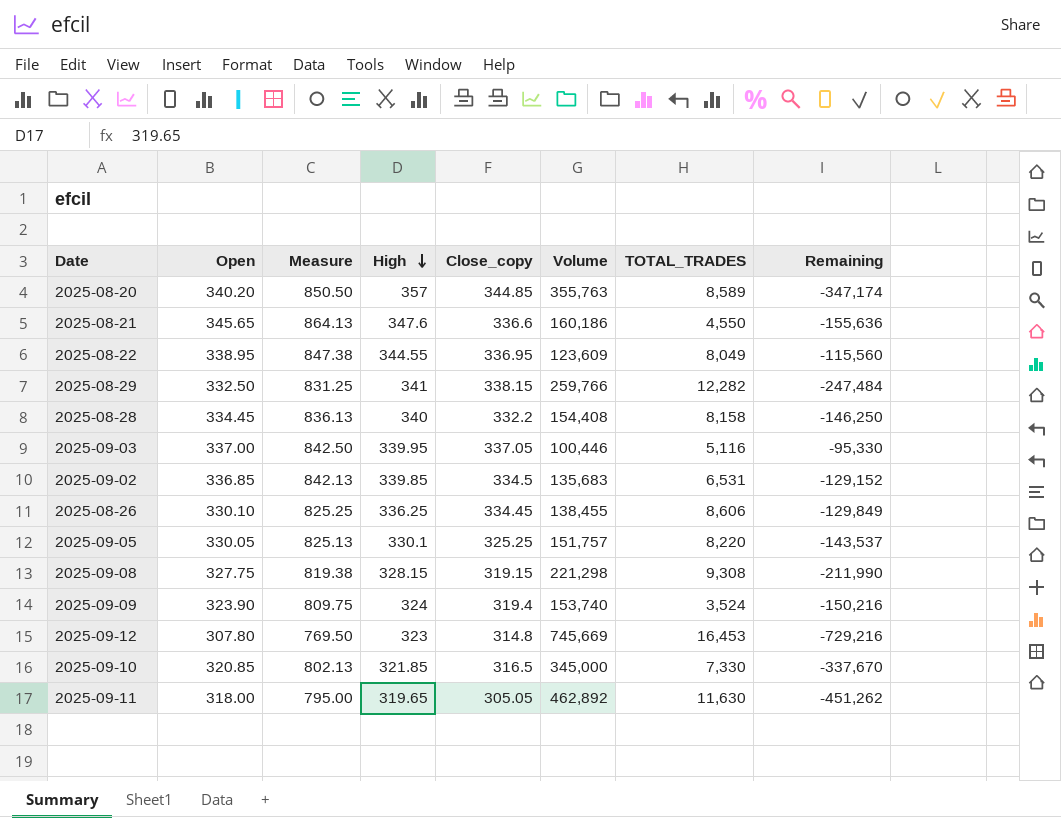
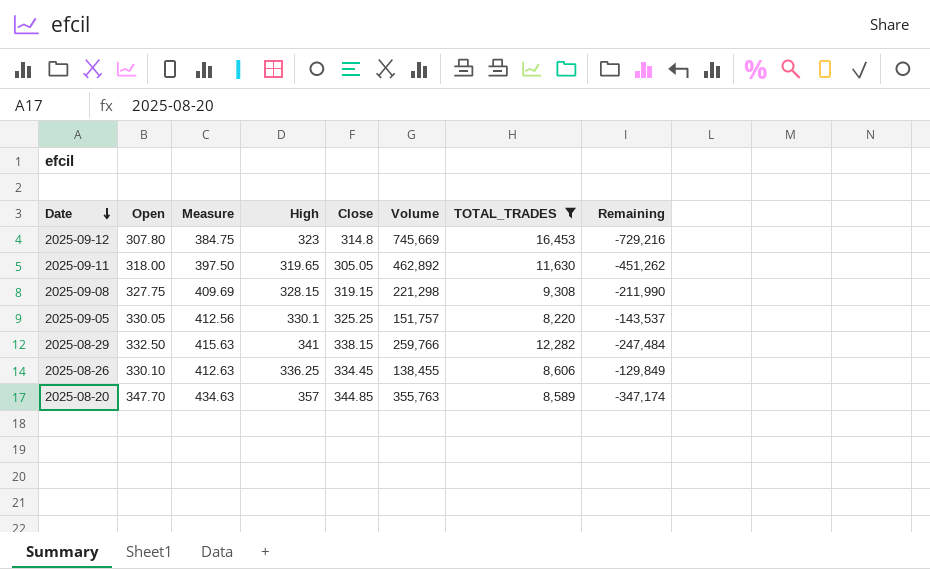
filter: none -> TOTAL_TRADES >= 8,220
row order: High descending -> Date descending
column Measure | formula: [Open] * 2.5 -> [Open] * 1.25
column name: Close_copy -> Close
2025-08-20 | Open: 340.20 -> 347.70

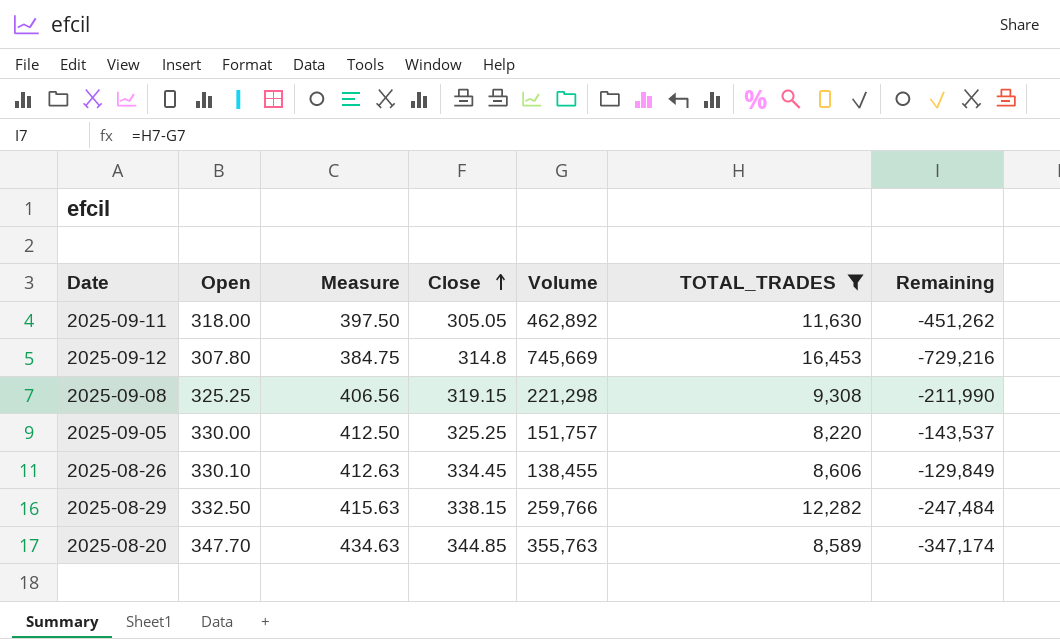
row order: Date descending -> Close ascending
column High | position: 4 -> none
2025-09-08 | Open: 327.75 -> 325.25
2025-09-08 | Measure: 409.69 -> 406.56
2025-09-05 | Open: 330.05 -> 330.00
2025-09-05 | Measure: 412.56 -> 412.50

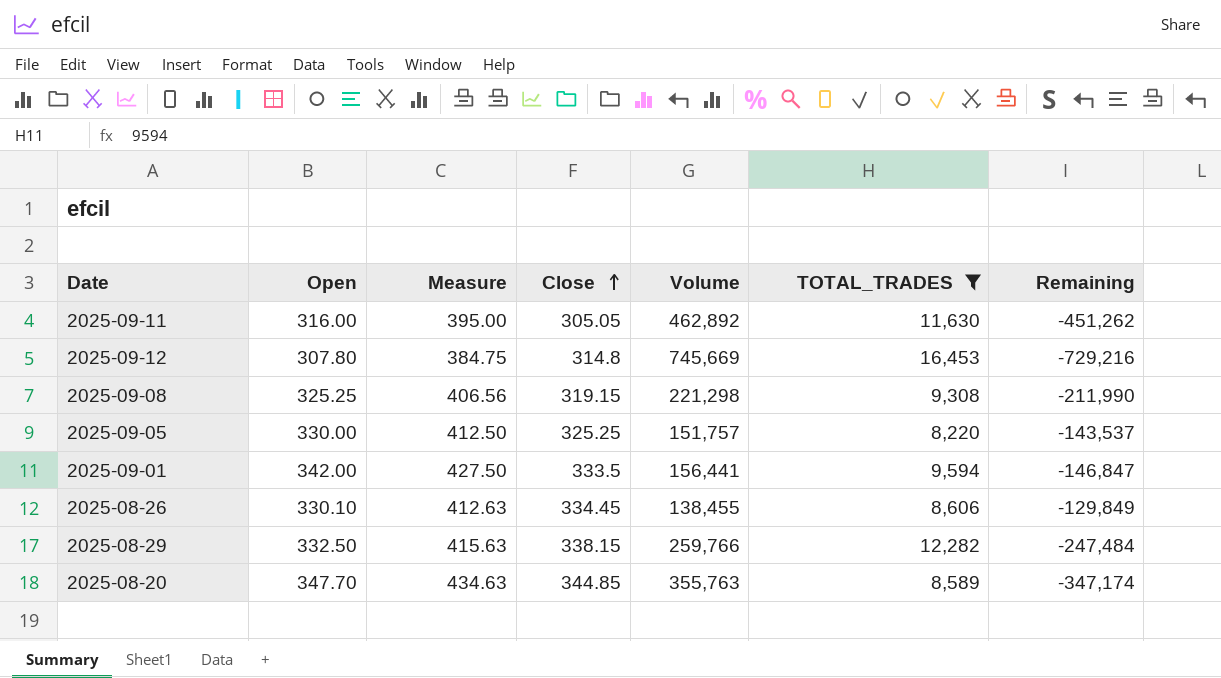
2025-09-11 | Open: 318.00 -> 316.00
2025-09-11 | Measure: 397.50 -> 395.00
row 2025-09-01: none -> 342.00 | 427.50 | 333.5 | 156,441 | 9,594 | -146,847

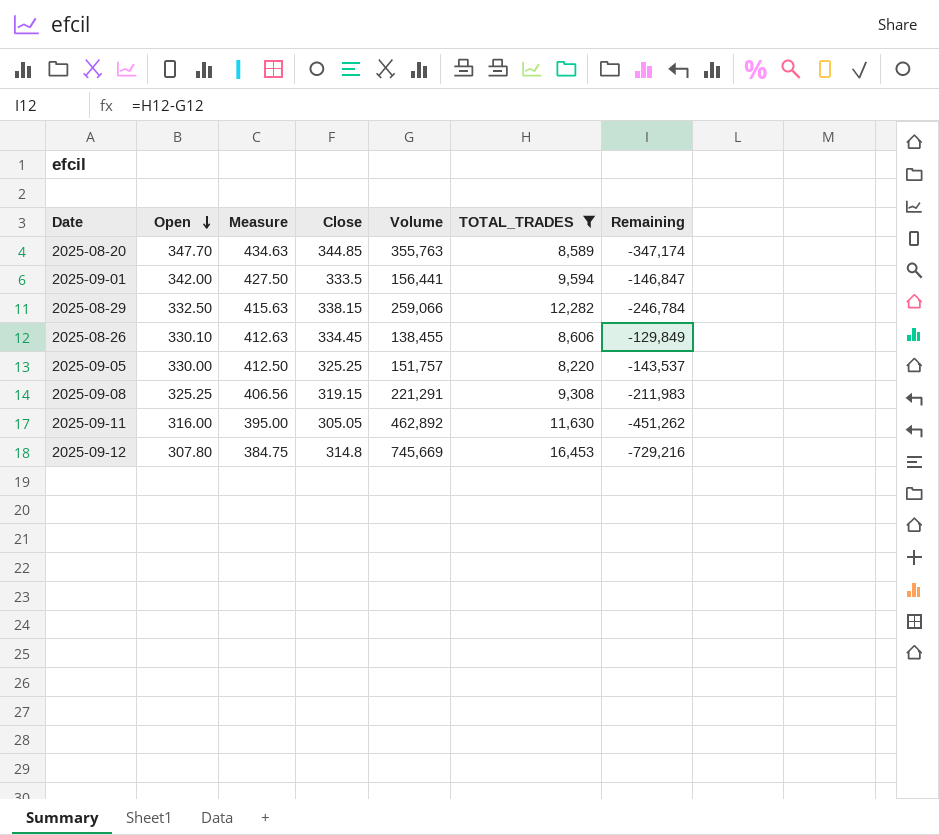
row order: Close ascending -> Open descending
2025-08-29 | Volume: 259,766 -> 259,066
2025-08-29 | Remaining: -247,484 -> -246,784
2025-09-08 | Volume: 221,298 -> 221,291
2025-09-08 | Remaining: -211,990 -> -211,983

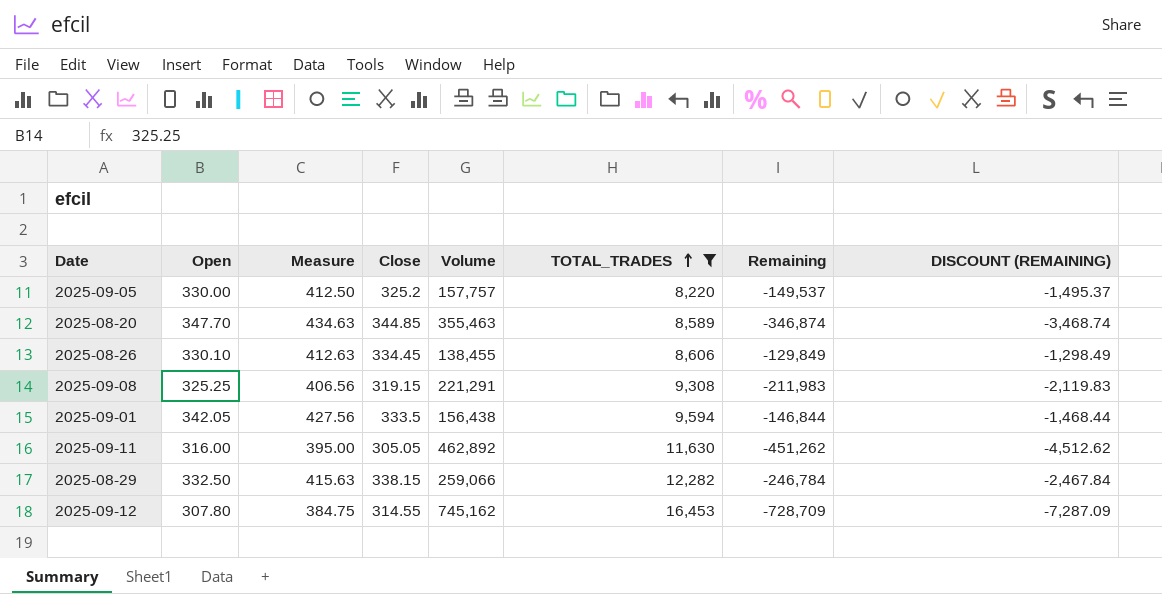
row order: Open descending -> TOTAL_TRADES ascending
column DISCOUNT (REMAINING) | formula: none -> [Remaining] * 0.01
2025-09-05 | Close: 325.25 -> 325.2
2025-09-05 | Volume: 151,757 -> 157,757
2025-09-05 | Remaining: -143,537 -> -149,537
2025-08-20 | Volume: 355,763 -> 355,463
2025-08-20 | Remaining: -347,174 -> -346,874
2025-09-01 | Open: 342.00 -> 342.05
2025-09-01 | Measure: 427.50 -> 427.56
2025-09-01 | Volume: 156,441 -> 156,438
2025-09-01 | Remaining: -146,847 -> -146,844
2025-09-12 | Close: 314.8 -> 314.55
2025-09-12 | Volume: 745,669 -> 745,162
2025-09-12 | Remaining: -729,216 -> -728,709

